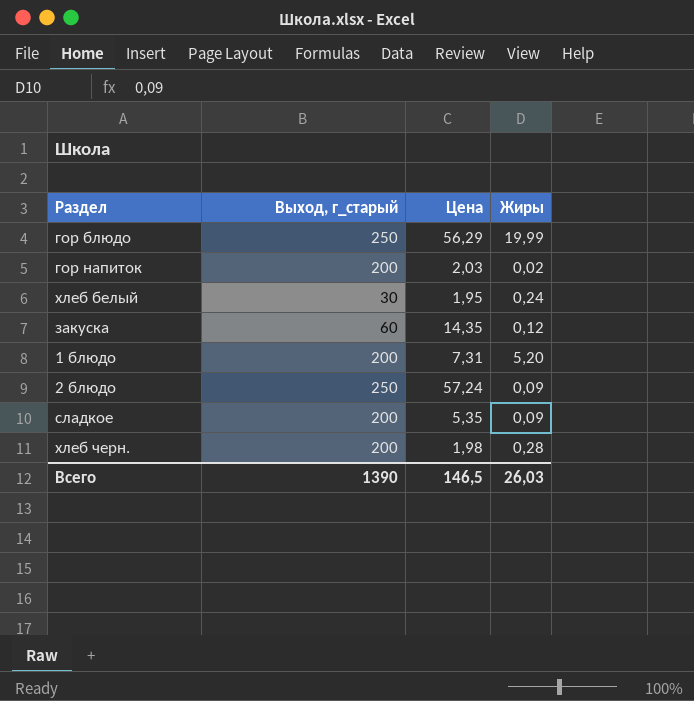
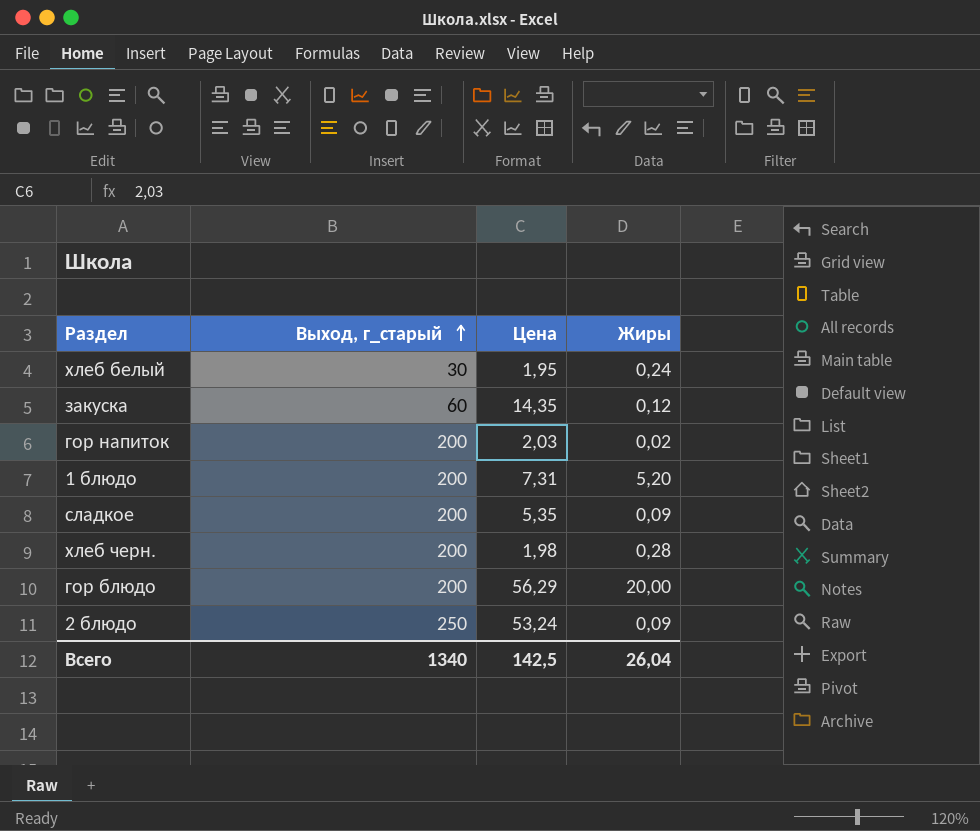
row order: none -> Выход, г_старый ascending
гор блюдо | Выход, г_старый: 250 -> 200
гор блюдо | Жиры: 19,99 -> 20,00
2 блюдо | Цена: 57,24 -> 53,24
Всего | Выход, г_старый: 1390 -> 1340
Всего | Цена: 146,5 -> 142,5
Всего | Жиры: 26,03 -> 26,04

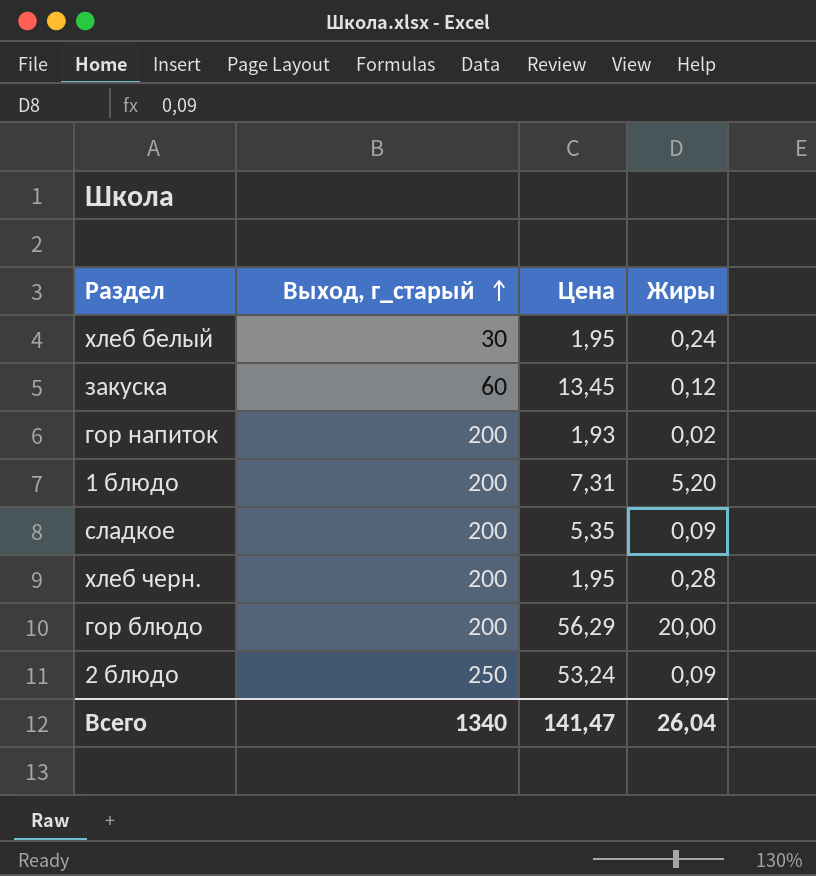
закуска | Цена: 14,35 -> 13,45
гор напиток | Цена: 2,03 -> 1,93
хлеб черн. | Цена: 1,98 -> 1,95
Всего | Цена: 142,5 -> 141,47

